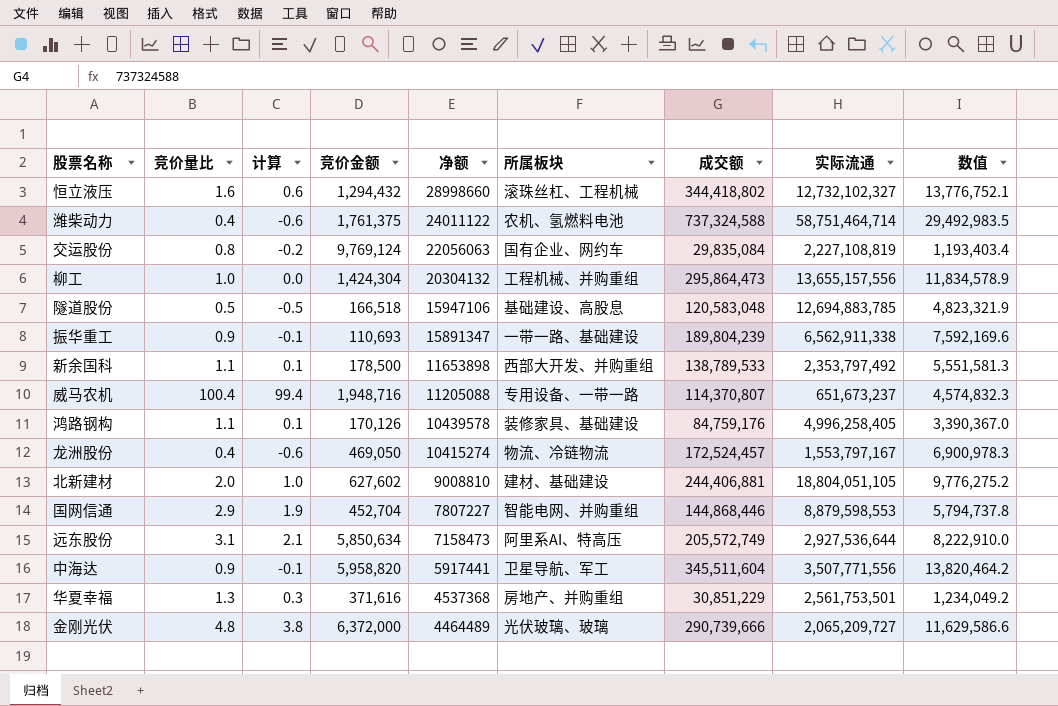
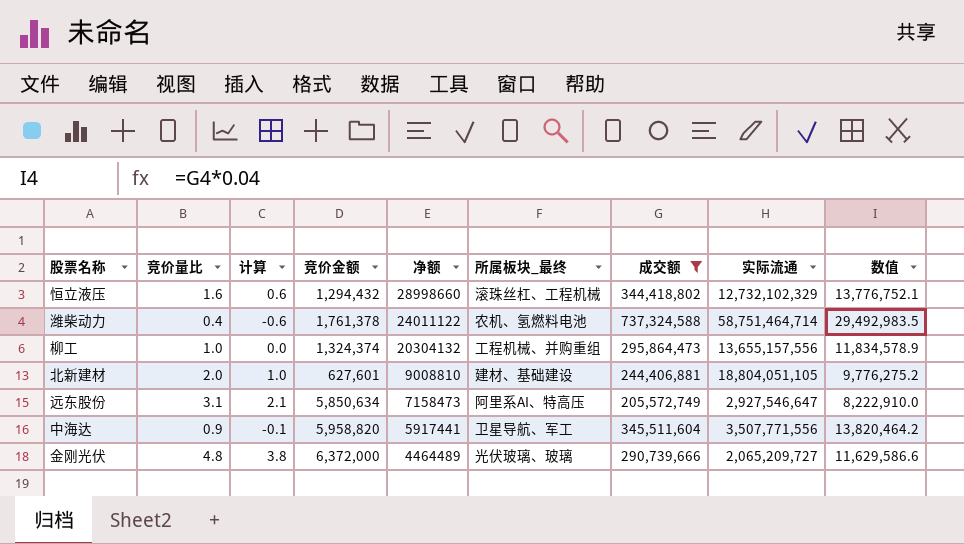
filter: none -> 成交额 >= 205,572,749
column name: 所属板块 -> 所属板块_最终
恒立液压 | 实际流通: 12,732,102,327 -> 12,732,102,329
潍柴动力 | 竞价金额: 1,761,375 -> 1,761,378
柳工 | 竞价金额: 1,424,304 -> 1,324,374
北新建材 | 竞价金额: 627,602 -> 627,601
远东股份 | 实际流通: 2,927,536,644 -> 2,927,546,647

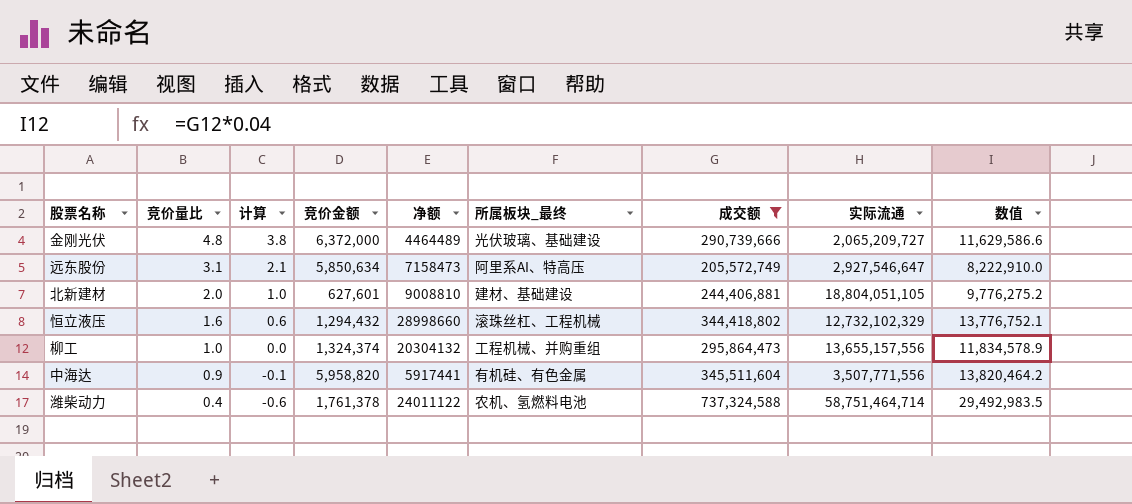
row order: 净额 descending -> 竞价量比 descending
金刚光伏 | 所属板块_最终: 光伏玻璃、玻璃 -> 光伏玻璃、基础建设
中海达 | 所属板块_最终: 卫星导航、军工 -> 有机硅、有色金属

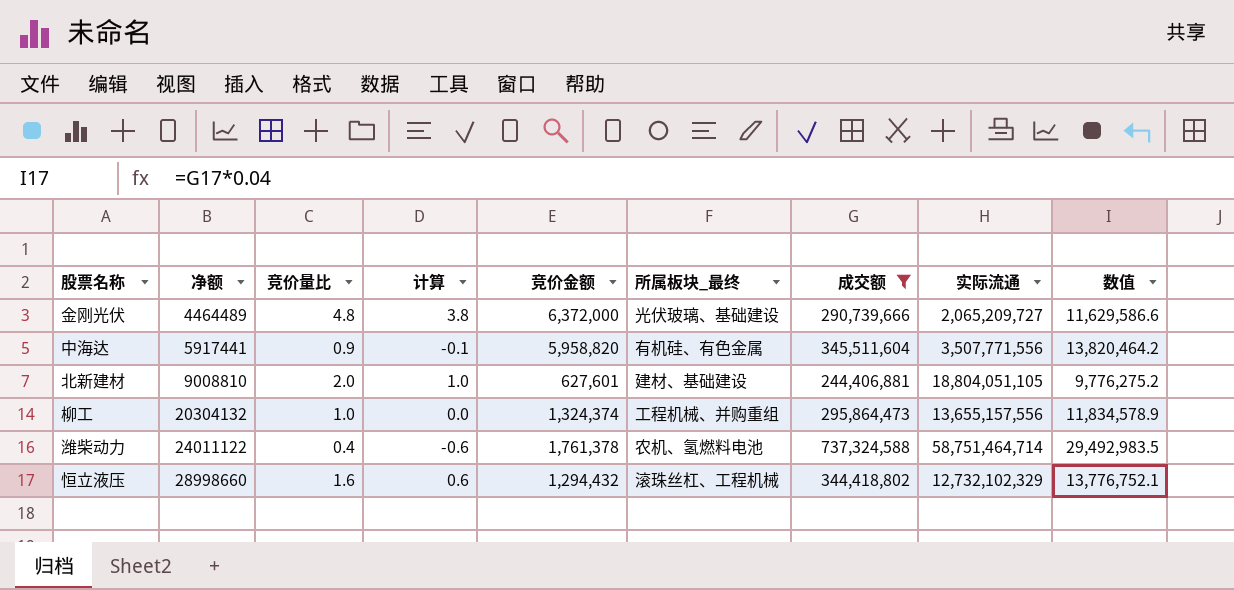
row order: 竞价量比 descending -> 净额 ascending
column 净额 | position: 5 -> 2
row 远东股份: 3.1 | 2.1 | 5,850,634 | 7158473 | 阿里系AI、特高压 | 205,572,749 | 2,927,546,647 | 8,222,910.0 -> none

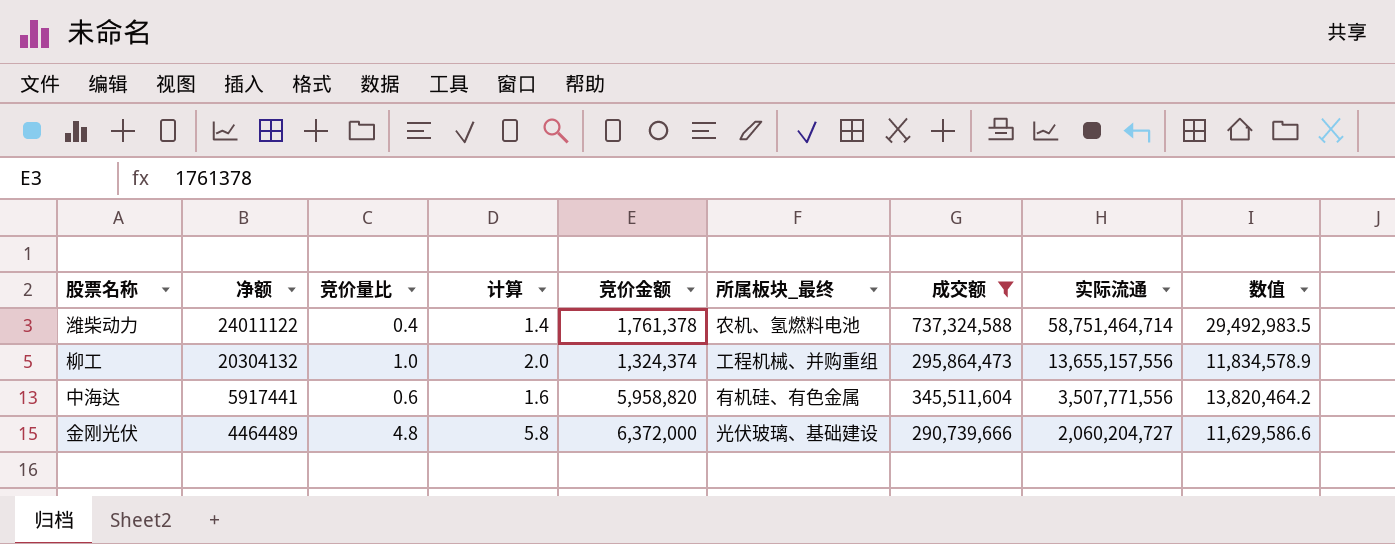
row order: 净额 ascending -> 净额 descending
column 计算 | formula: [竞价量比] - 1 -> [竞价量比] + 1
row 北新建材: 9008810 | 2.0 | 1.0 | 627,601 | 建材、基础建设 | 244,406,881 | 18,804,051,105 | 9,776,275.2 -> none
row 恒立液压: 28998660 | 1.6 | 0.6 | 1,294,432 | 滚珠丝杠、工程机械 | 344,418,802 | 12,732,102,329 | 13,776,752.1 -> none
中海达 | 竞价量比: 0.9 -> 0.6
金刚光伏 | 实际流通: 2,065,209,727 -> 2,060,204,727

